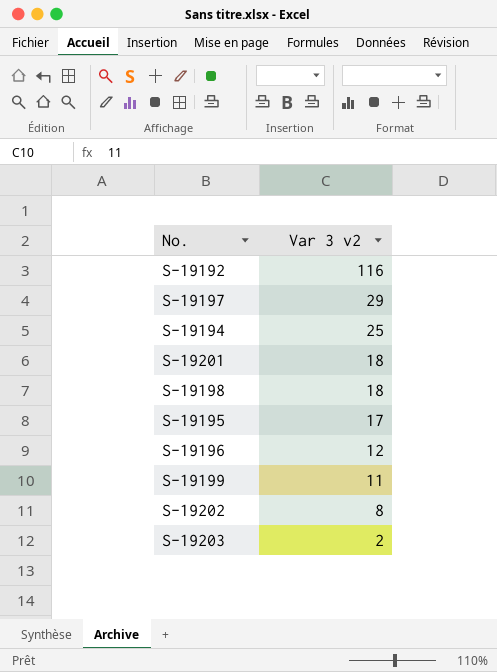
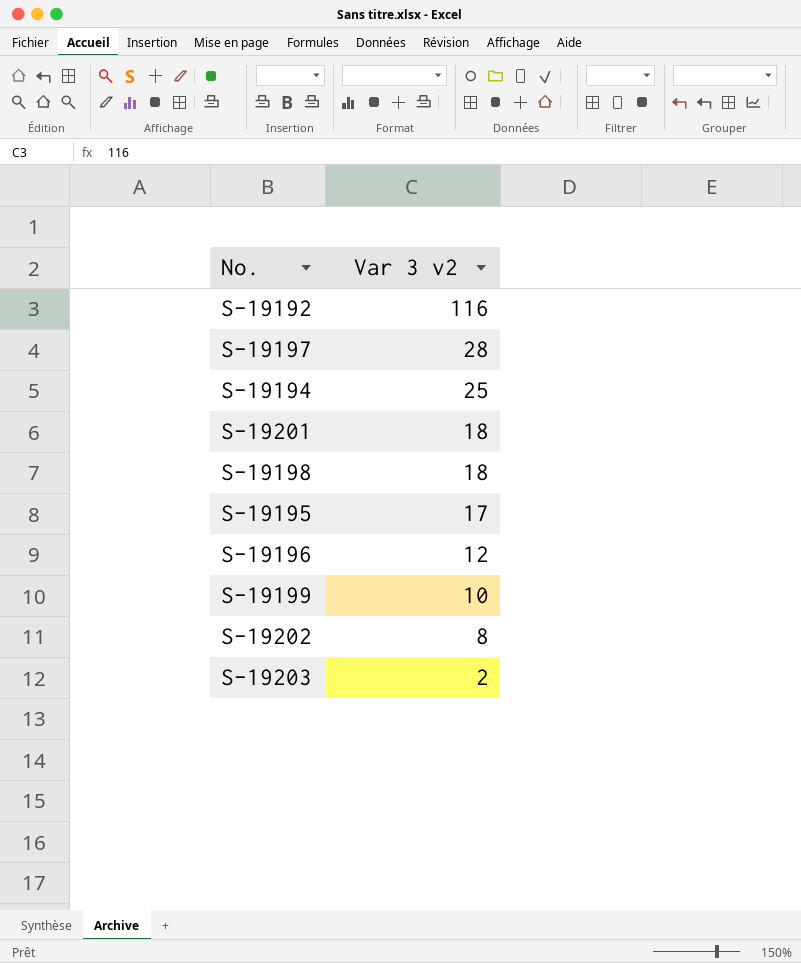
S-19197 | Var 3 v2: 29 -> 28
S-19199 | Var 3 v2: 11 -> 10

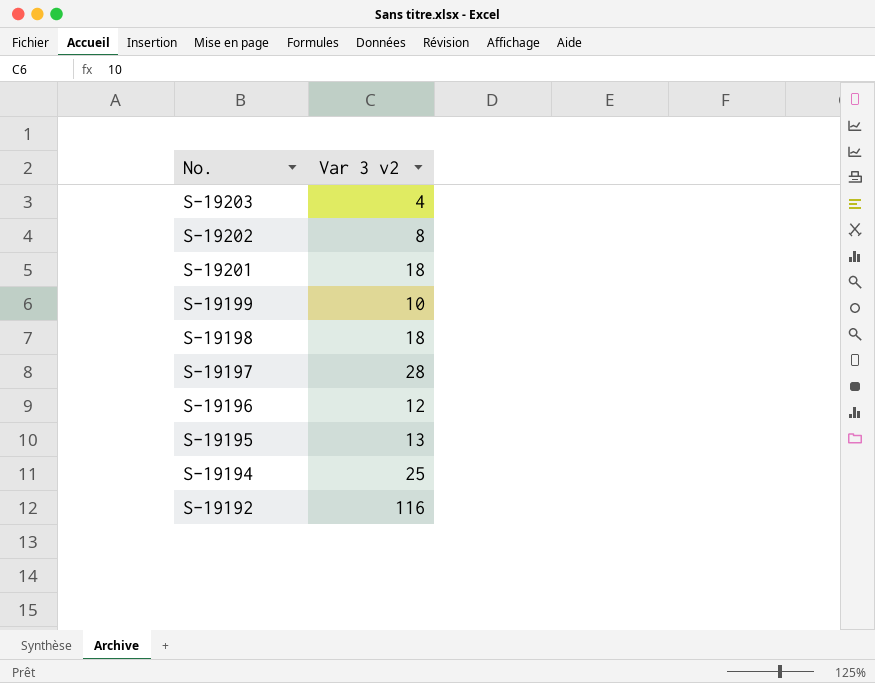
row order: Var 3 v2 descending -> No. descending
S-19203 | Var 3 v2: 2 -> 4
S-19195 | Var 3 v2: 17 -> 13

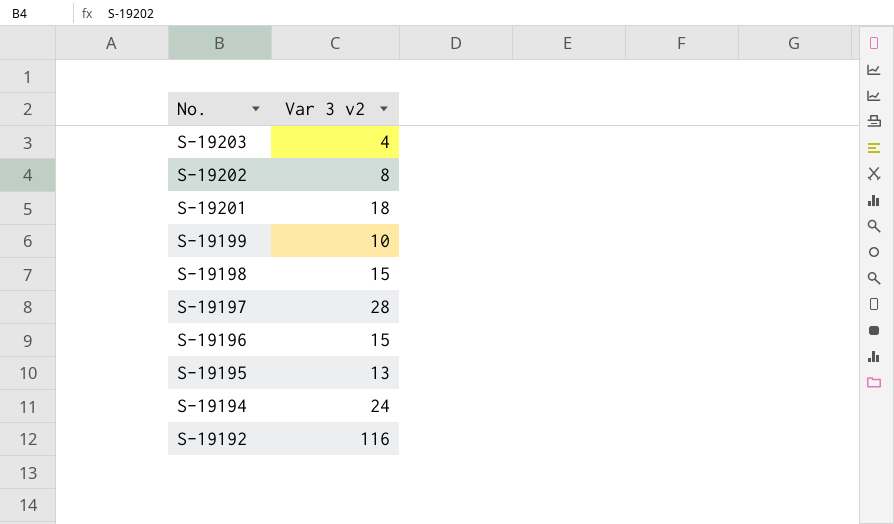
S-19198 | Var 3 v2: 18 -> 15
S-19196 | Var 3 v2: 12 -> 15
S-19194 | Var 3 v2: 25 -> 24

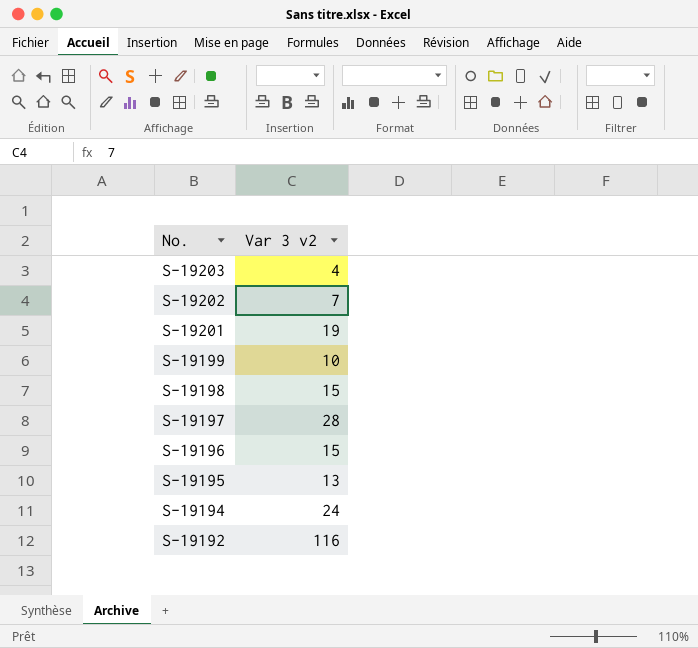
S-19202 | Var 3 v2: 8 -> 7
S-19201 | Var 3 v2: 18 -> 19

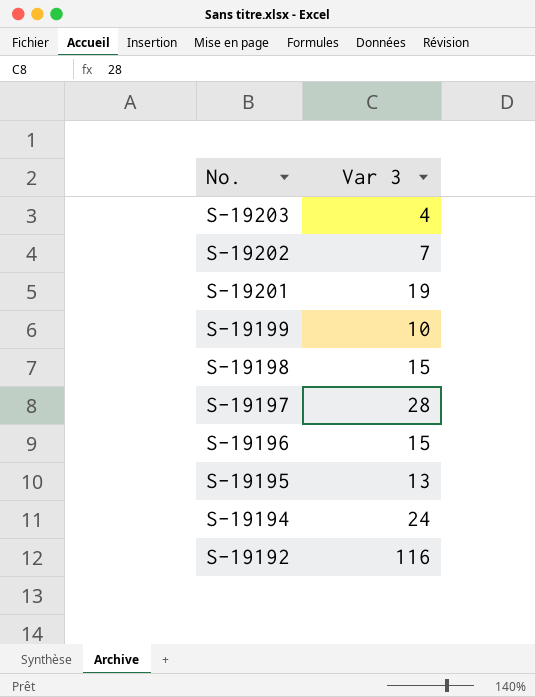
column name: Var 3 v2 -> Var 3

